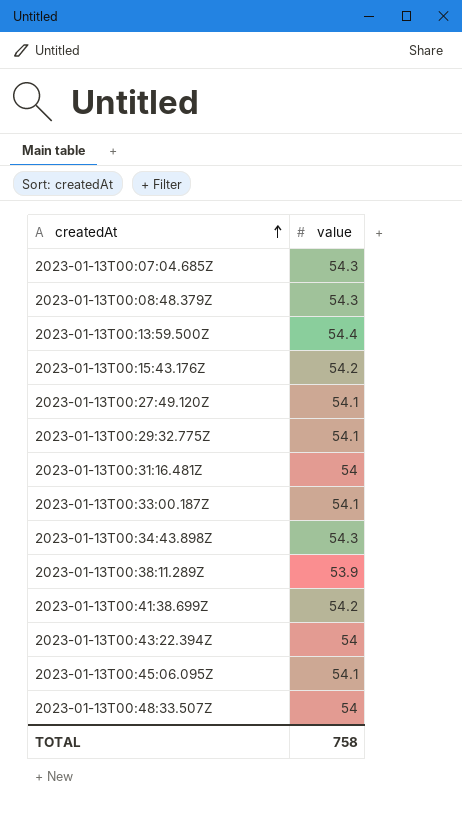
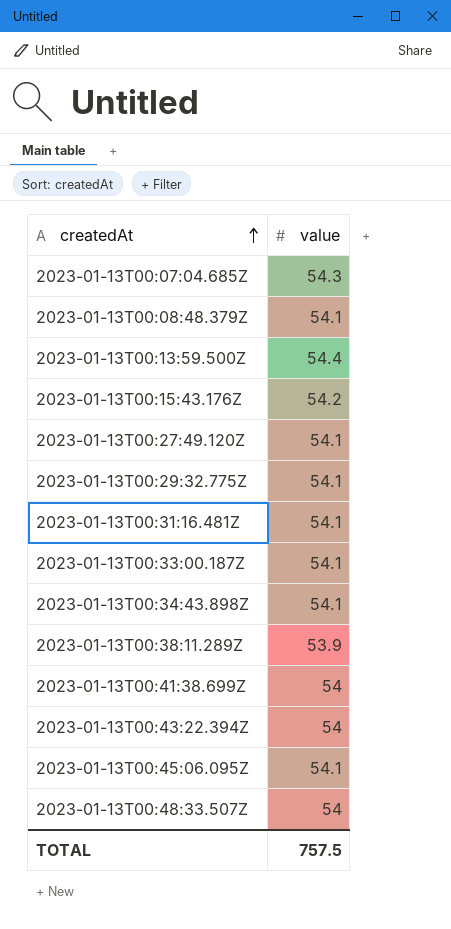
2023-01-13T00:08:48.379Z | value: 54.3 -> 54.1
2023-01-13T00:31:16.481Z | value: 54 -> 54.1
2023-01-13T00:34:43.898Z | value: 54.3 -> 54.1
2023-01-13T00:41:38.699Z | value: 54.2 -> 54
TOTAL | value: 758 -> 757.5

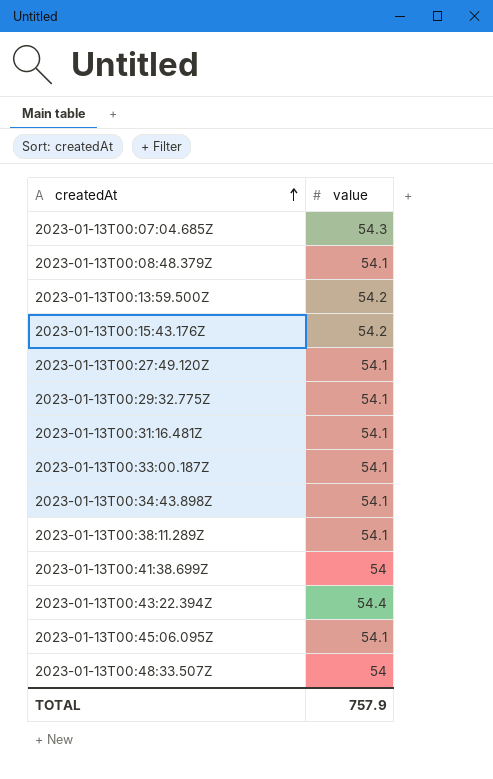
2023-01-13T00:13:59.500Z | value: 54.4 -> 54.2
2023-01-13T00:38:11.289Z | value: 53.9 -> 54.1
2023-01-13T00:43:22.394Z | value: 54 -> 54.4
TOTAL | value: 757.5 -> 757.9

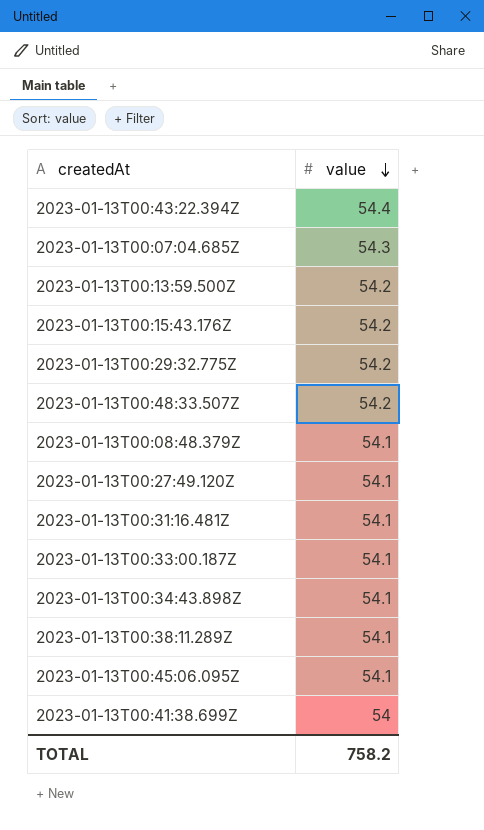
row order: createdAt ascending -> value descending
2023-01-13T00:29:32.775Z | value: 54.1 -> 54.2
2023-01-13T00:48:33.507Z | value: 54 -> 54.2
TOTAL | value: 757.9 -> 758.2

